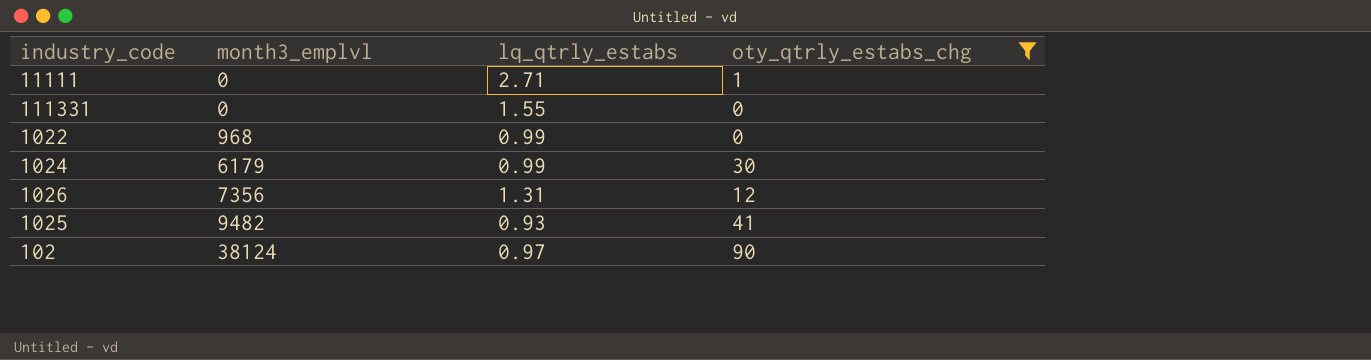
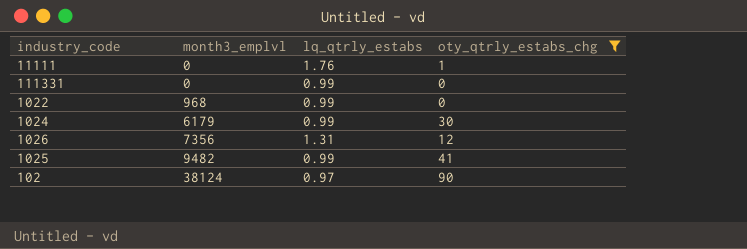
11111 | lq_qtrly_estabs: 2.71 -> 1.76
111331 | lq_qtrly_estabs: 1.55 -> 0.99
1025 | lq_qtrly_estabs: 0.93 -> 0.99

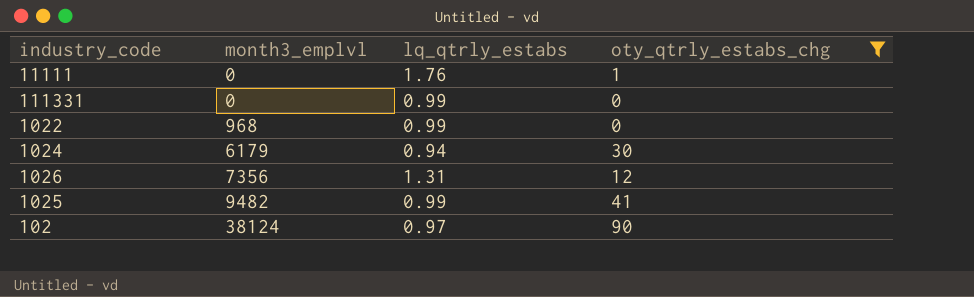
1024 | lq_qtrly_estabs: 0.99 -> 0.94

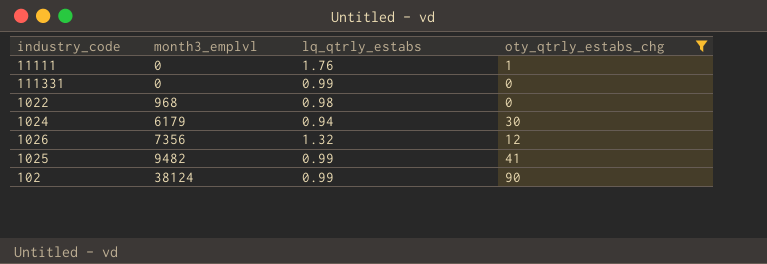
1022 | lq_qtrly_estabs: 0.99 -> 0.98
1026 | lq_qtrly_estabs: 1.31 -> 1.32
102 | lq_qtrly_estabs: 0.97 -> 0.99

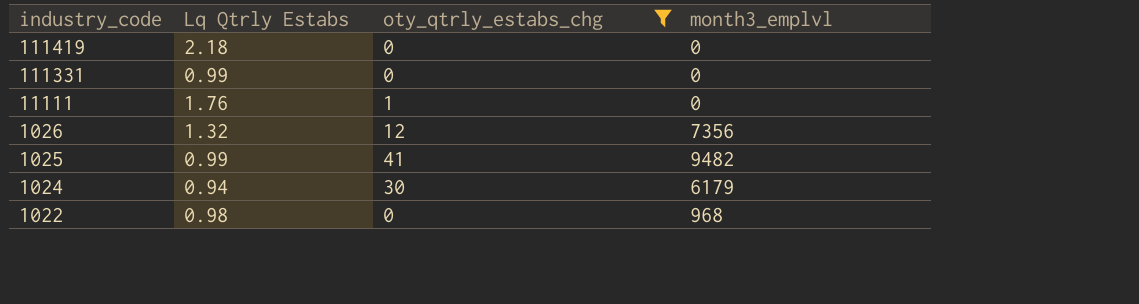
row order: month3_emplvl ascending -> industry_code descending
column name: lq_qtrly_estabs -> Lq Qtrly Estabs
column month3_emplvl | position: 2 -> 4
row 102: 38124 | 0.99 | 90 -> none
row 111419: none -> 2.18 | 0 | 0

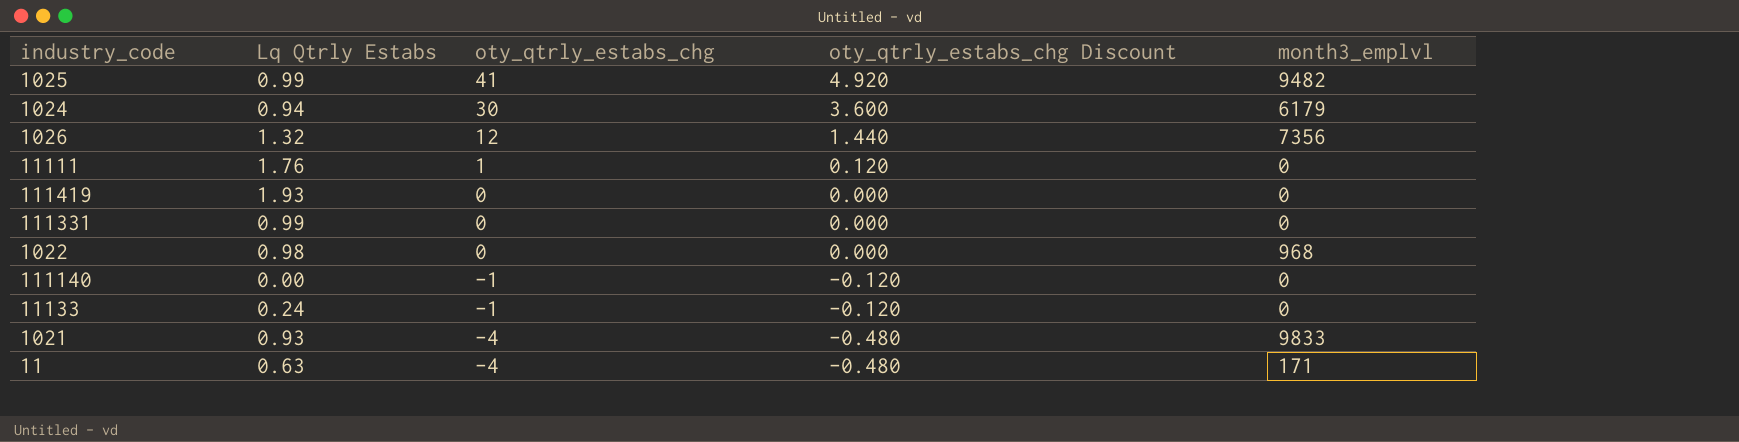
filter: oty_qtrly_estabs_chg >= 0 -> none
row order: industry_code descending -> oty_qtrly_estabs_chg descending
column oty_qtrly_estabs_chg Discount | formula: none -> [oty_qtrly_estabs_chg] * 0.12
111419 | Lq Qtrly Estabs: 2.18 -> 1.93

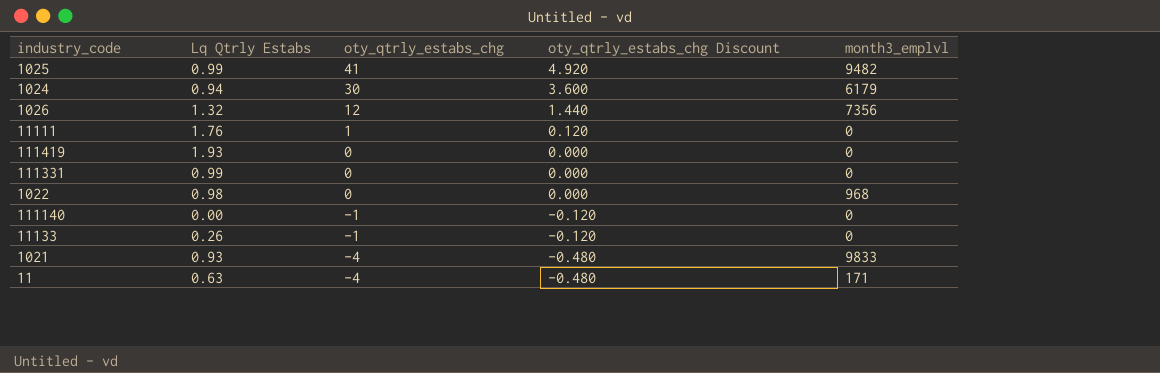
11133 | Lq Qtrly Estabs: 0.24 -> 0.26

